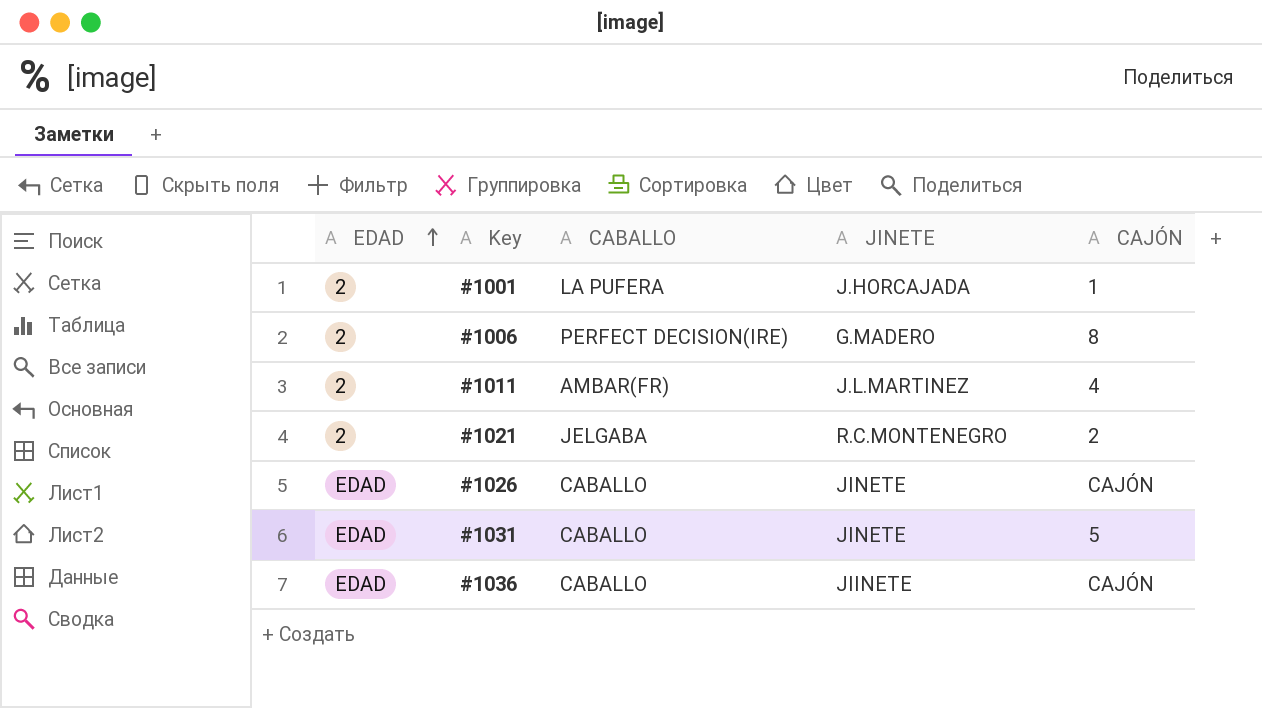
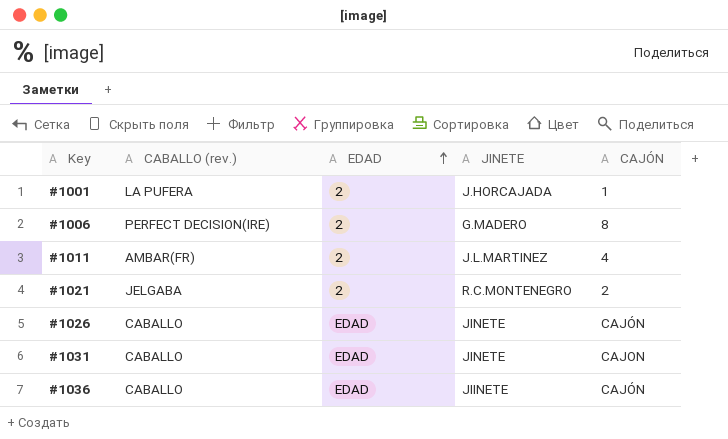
column name: CABALLO -> CABALLO (rev.)
column EDAD | position: 1 -> 3
#1031 | CAJÓN: 5 -> CAJON

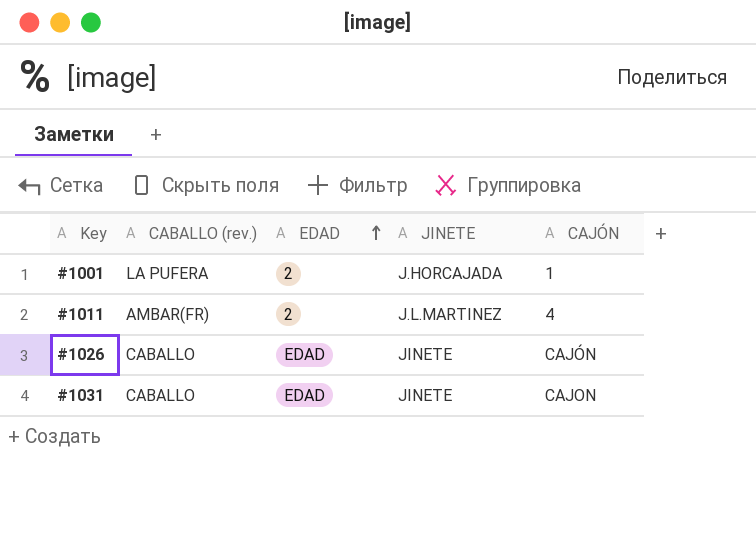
row #1006: PERFECT DECISION(IRE) | 2 | G.MADERO | 8 -> none
row #1021: JELGABA | 2 | R.C.MONTENEGRO | 2 -> none
row #1036: CABALLO | EDAD | JIINETE | CAJÓN -> none

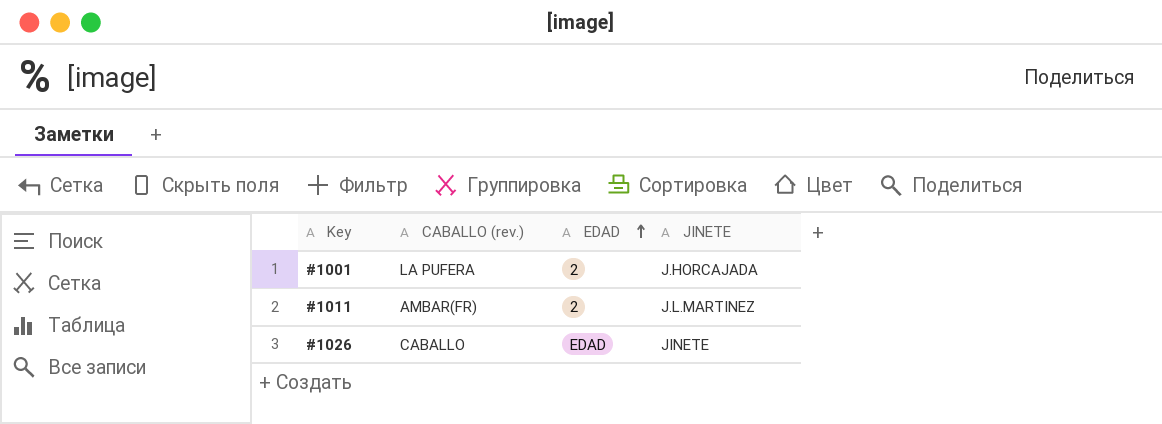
column CAJÓN | position: 5 -> none
row #1031: CABALLO | EDAD | JINETE | CAJON -> none

